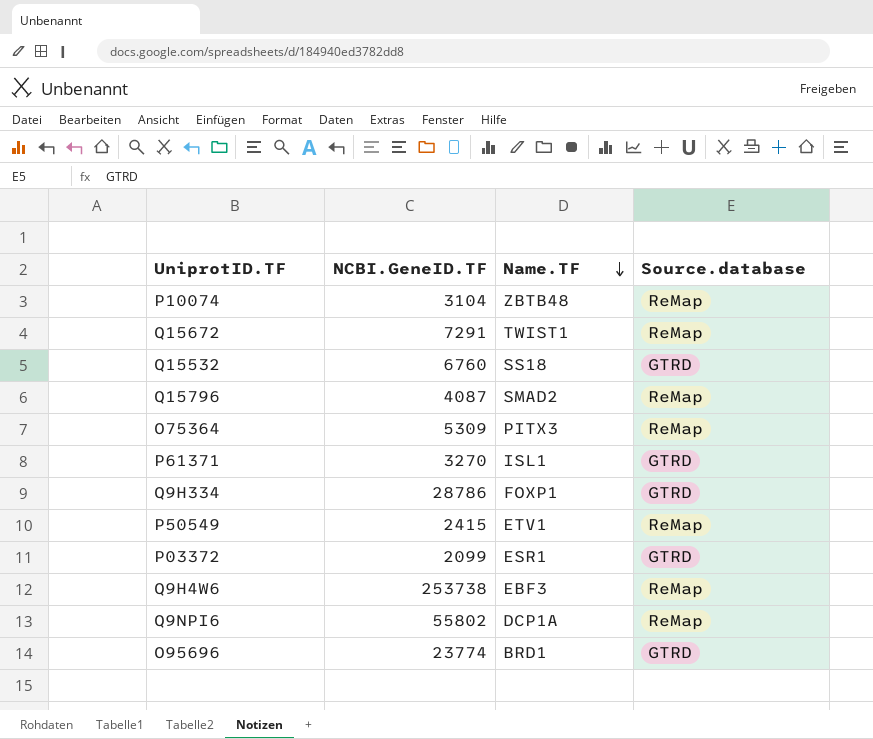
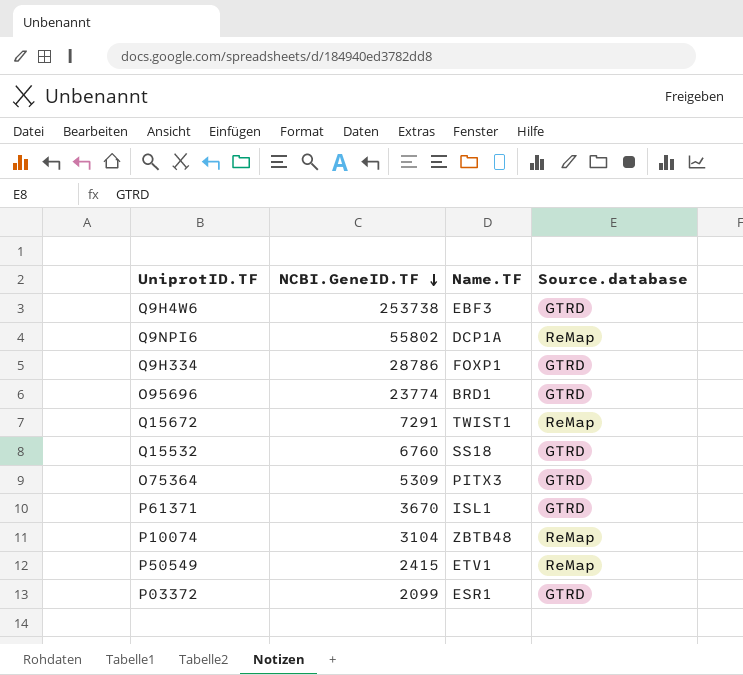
row order: Name.TF descending -> NCBI.GeneID.TF descending
row Q15796: 4087 | SMAD2 | ReMap -> none
Q9H4W6 | Source.database: ReMap -> GTRD
O75364 | Source.database: ReMap -> GTRD
P61371 | NCBI.GeneID.TF: 3270 -> 3670

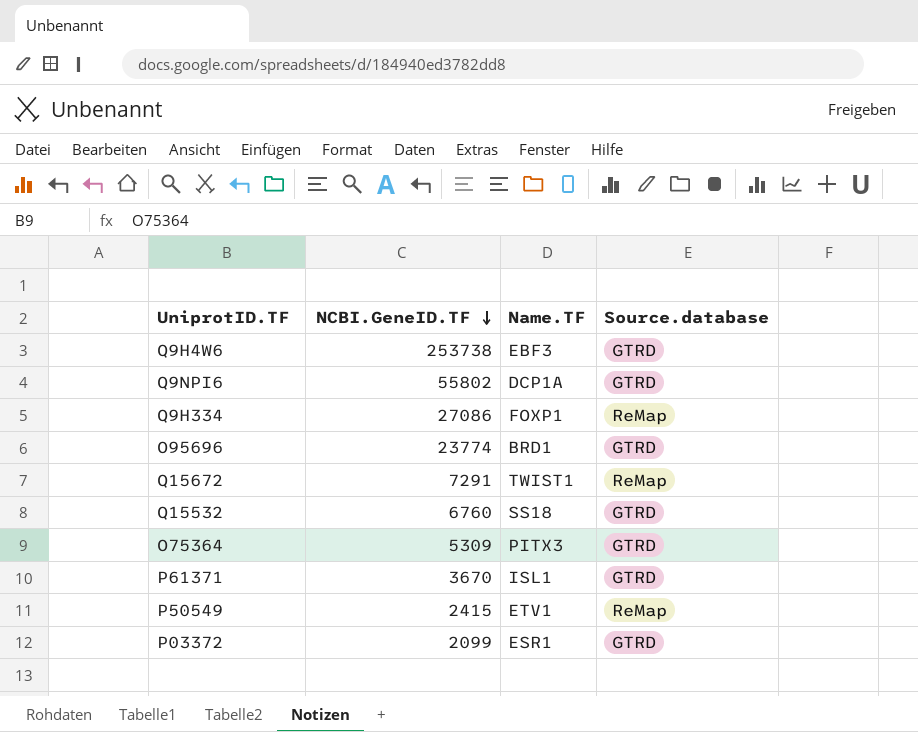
row P10074: 3104 | ZBTB48 | ReMap -> none
Q9NPI6 | Source.database: ReMap -> GTRD
Q9H334 | NCBI.GeneID.TF: 28786 -> 27086
Q9H334 | Source.database: GTRD -> ReMap

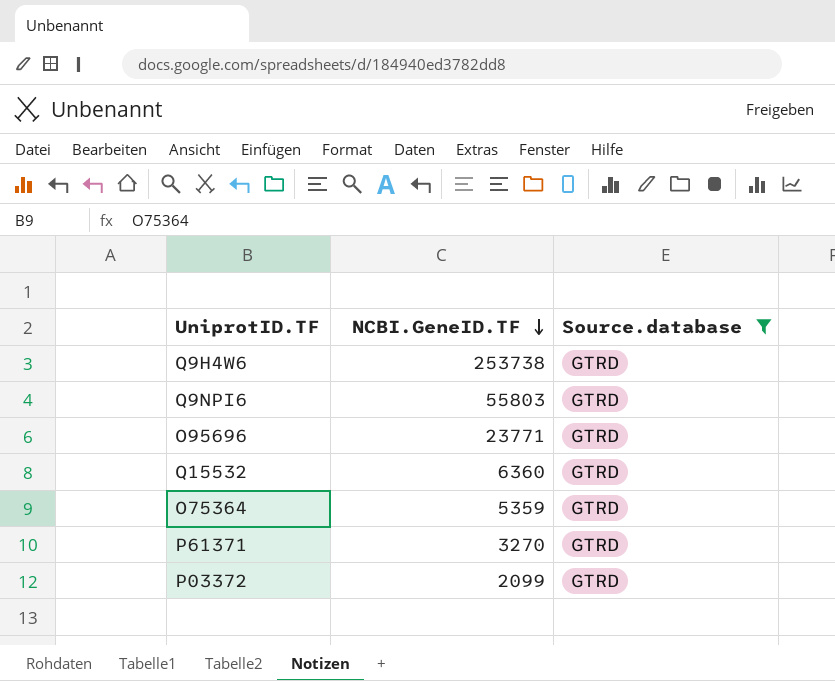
filter: none -> Source.database = GTRD
column Name.TF | position: 3 -> none
Q9NPI6 | NCBI.GeneID.TF: 55802 -> 55803
O95696 | NCBI.GeneID.TF: 23774 -> 23771
Q15532 | NCBI.GeneID.TF: 6760 -> 6360
O75364 | NCBI.GeneID.TF: 5309 -> 5359
P61371 | NCBI.GeneID.TF: 3670 -> 3270

